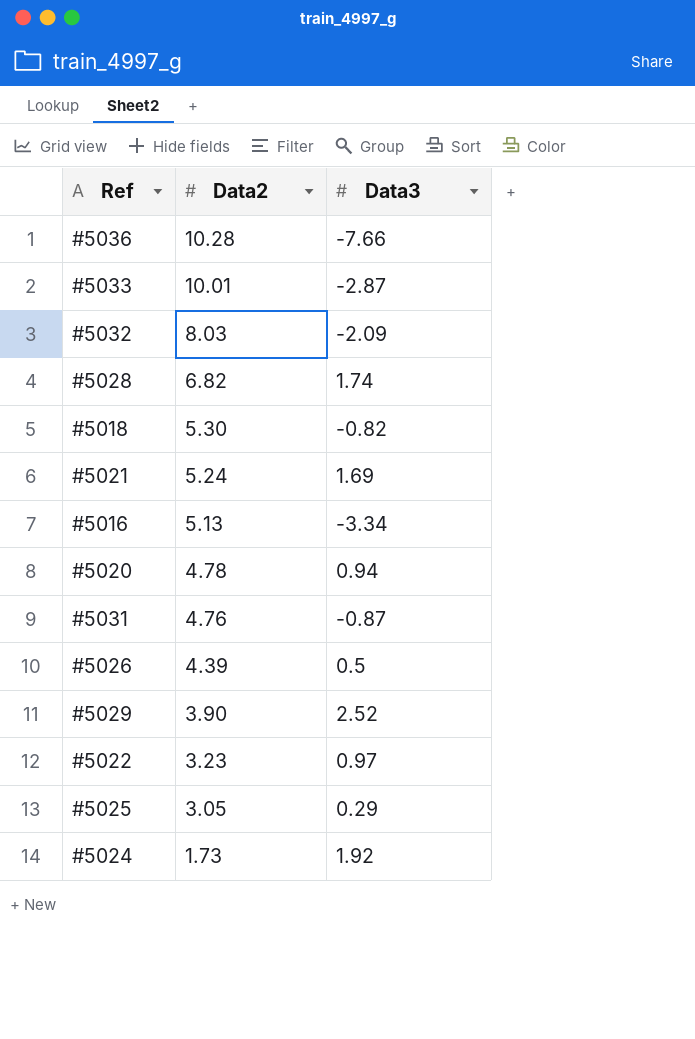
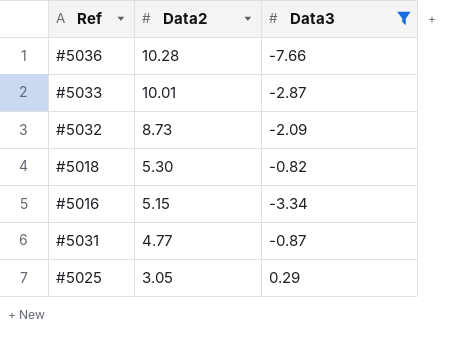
filter: none -> Data3 <= 0.29
#5032 | Data2: 8.03 -> 8.73
#5016 | Data2: 5.13 -> 5.15
#5031 | Data2: 4.76 -> 4.77

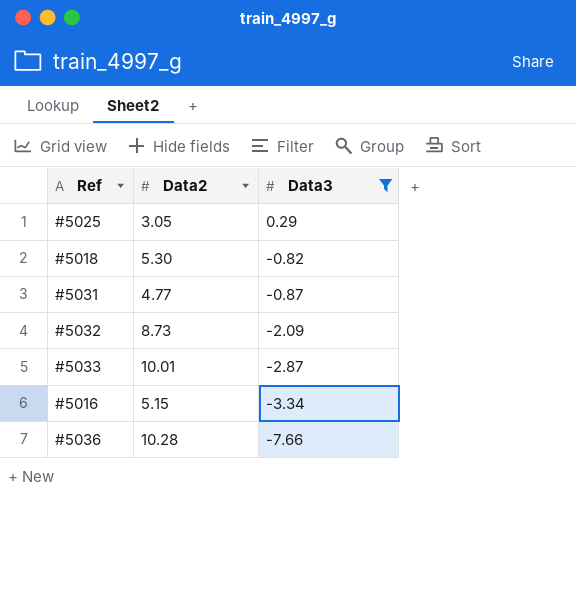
row order: Data2 descending -> Data3 descending

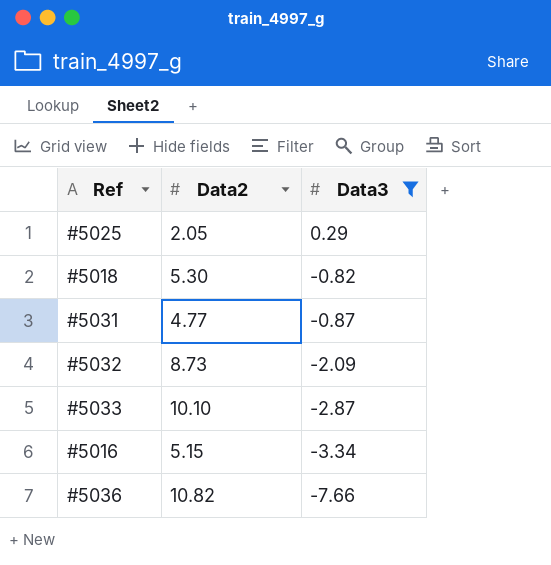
#5025 | Data2: 3.05 -> 2.05
#5033 | Data2: 10.01 -> 10.10
#5036 | Data2: 10.28 -> 10.82

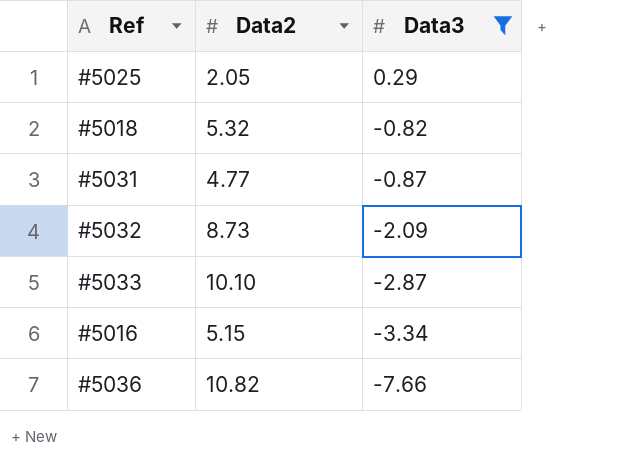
#5018 | Data2: 5.30 -> 5.32

